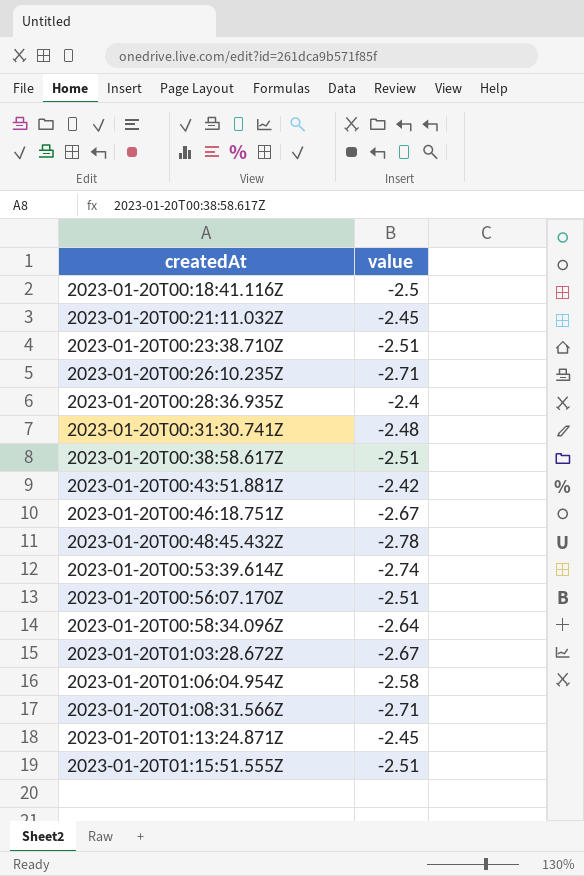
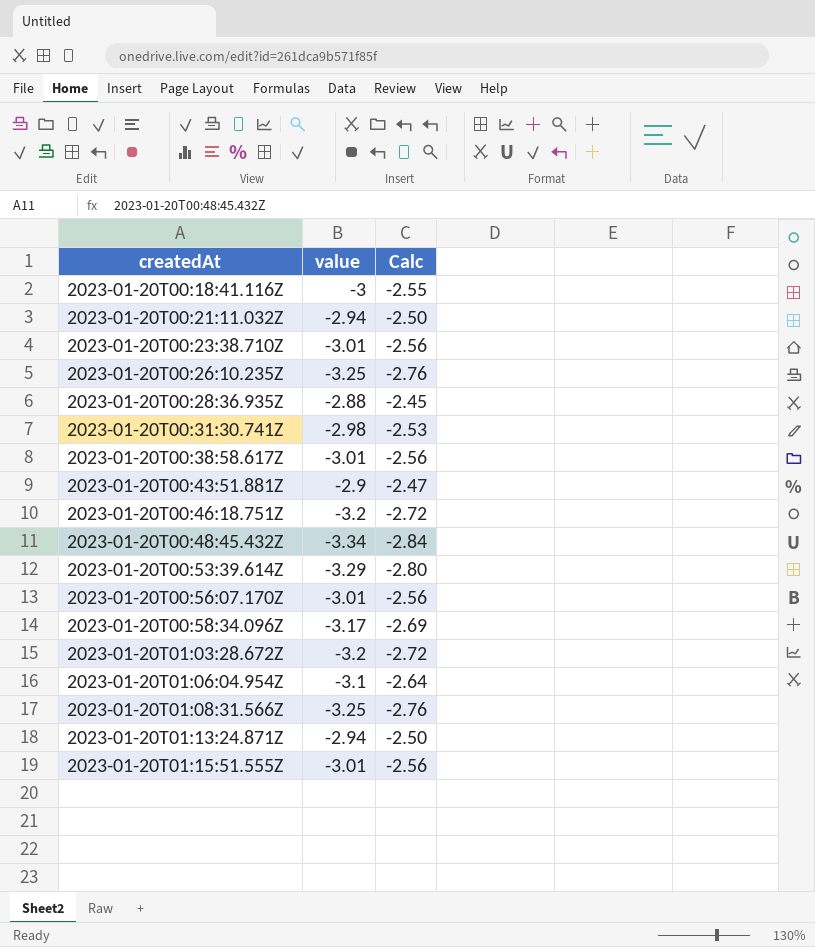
column Calc | formula: none -> [value] * 0.85
2023-01-20T00:18:41.116Z | value: -2.5 -> -3
2023-01-20T00:21:11.032Z | value: -2.45 -> -2.94
2023-01-20T00:23:38.710Z | value: -2.51 -> -3.01
2023-01-20T00:26:10.235Z | value: -2.71 -> -3.25
2023-01-20T00:28:36.935Z | value: -2.4 -> -2.88
2023-01-20T00:31:30.741Z | value: -2.48 -> -2.98
2023-01-20T00:38:58.617Z | value: -2.51 -> -3.01
2023-01-20T00:43:51.881Z | value: -2.42 -> -2.9
2023-01-20T00:46:18.751Z | value: -2.67 -> -3.2
2023-01-20T00:48:45.432Z | value: -2.78 -> -3.34
2023-01-20T00:53:39.614Z | value: -2.74 -> -3.29
2023-01-20T00:56:07.170Z | value: -2.51 -> -3.01
2023-01-20T00:58:34.096Z | value: -2.64 -> -3.17
2023-01-20T01:03:28.672Z | value: -2.67 -> -3.2
2023-01-20T01:06:04.954Z | value: -2.58 -> -3.1
2023-01-20T01:08:31.566Z | value: -2.71 -> -3.25
2023-01-20T01:13:24.871Z | value: -2.45 -> -2.94
2023-01-20T01:15:51.555Z | value: -2.51 -> -3.01

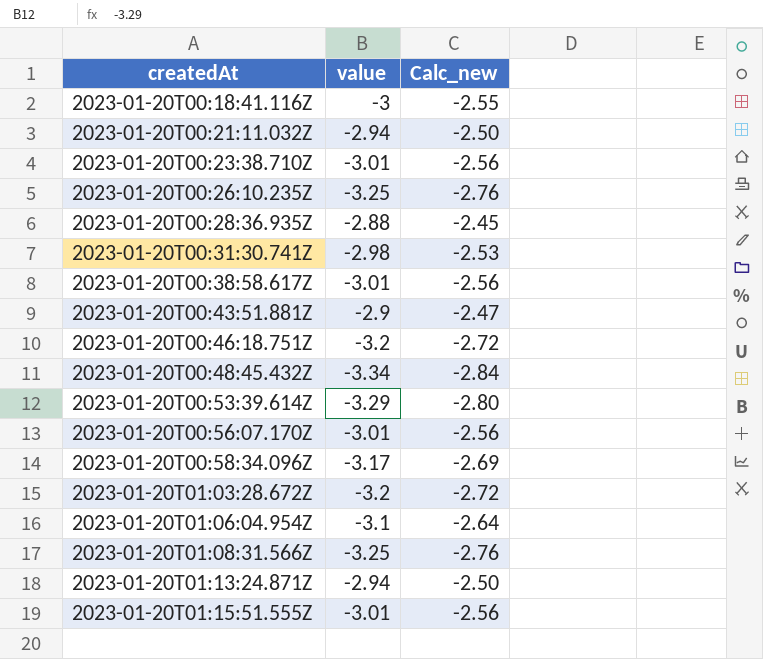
column name: Calc -> Calc_new

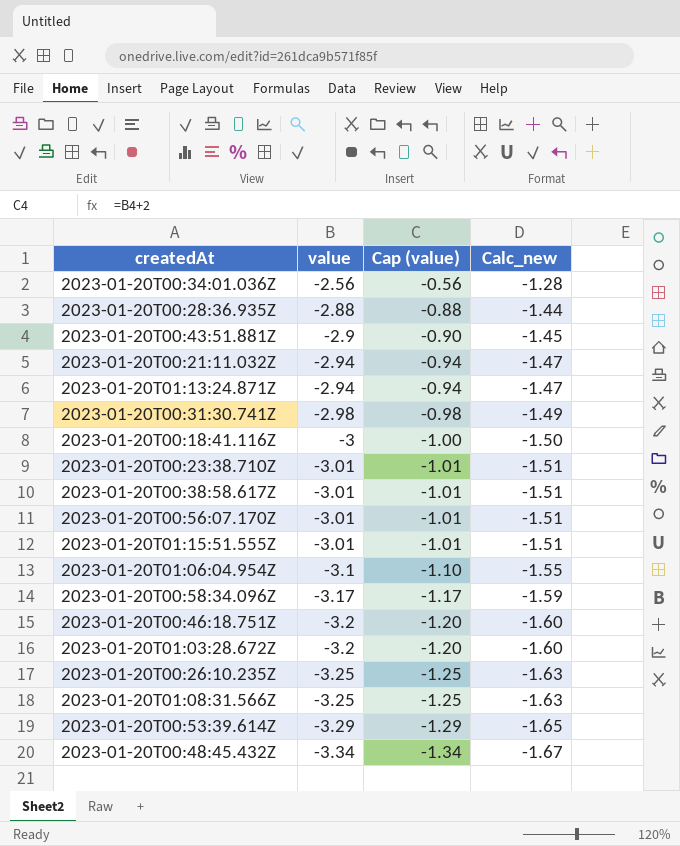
row order: createdAt ascending -> value descending
column Cap (value) | formula: none -> [value] + 2
column Calc_new | formula: [value] * 0.85 -> [value] * 0.5
row 2023-01-20T00:34:01.036Z: none -> -2.56 | -0.56 | -1.28

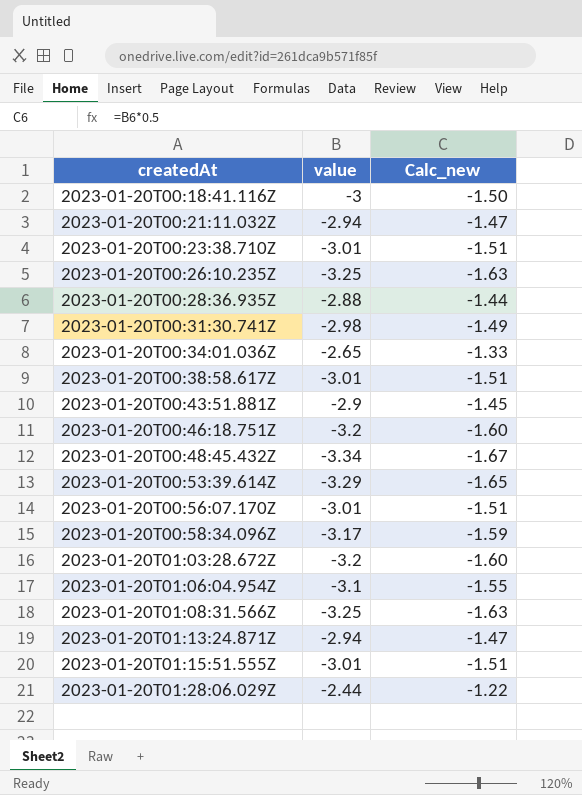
row order: value descending -> createdAt ascending
column Cap (value) | formula: [value] + 2 -> none
2023-01-20T00:34:01.036Z | value: -2.56 -> -2.65
2023-01-20T00:34:01.036Z | Calc_new: -1.28 -> -1.33
row 2023-01-20T01:28:06.029Z: none -> -2.44 | -1.22

